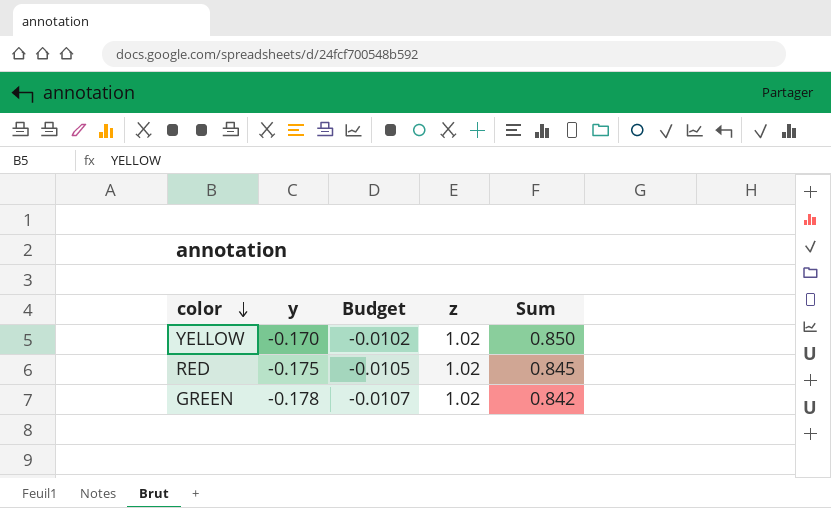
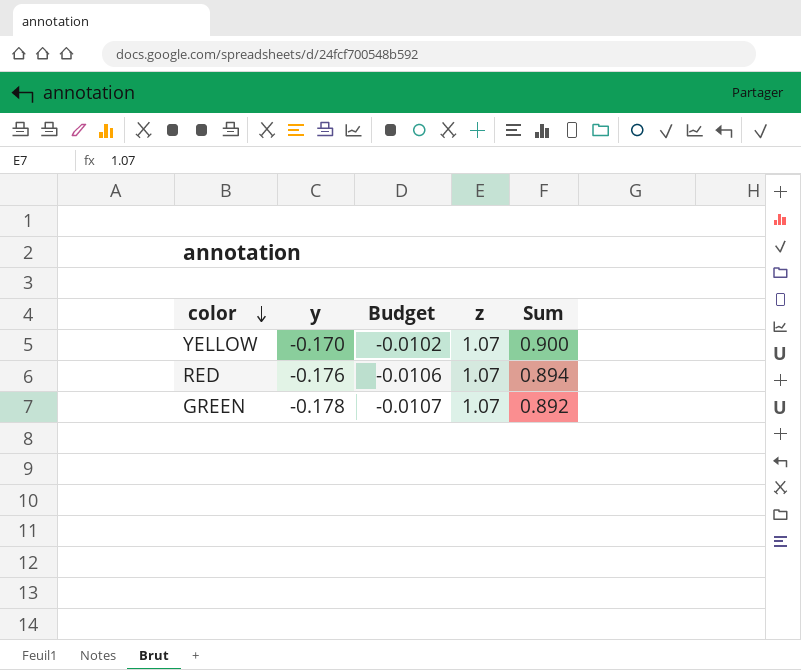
YELLOW | z: 1.02 -> 1.07
YELLOW | Sum: 0.850 -> 0.900
RED | y: -0.175 -> -0.176
RED | Budget: -0.0105 -> -0.0106
RED | z: 1.02 -> 1.07
RED | Sum: 0.845 -> 0.894
GREEN | z: 1.02 -> 1.07
GREEN | Sum: 0.842 -> 0.892

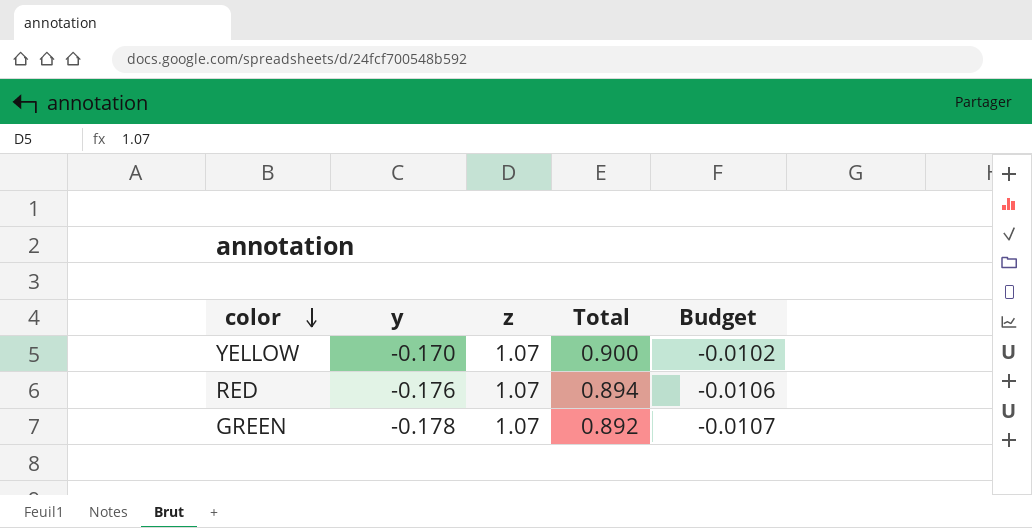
column name: Sum -> Total
column Budget | position: 3 -> 5

